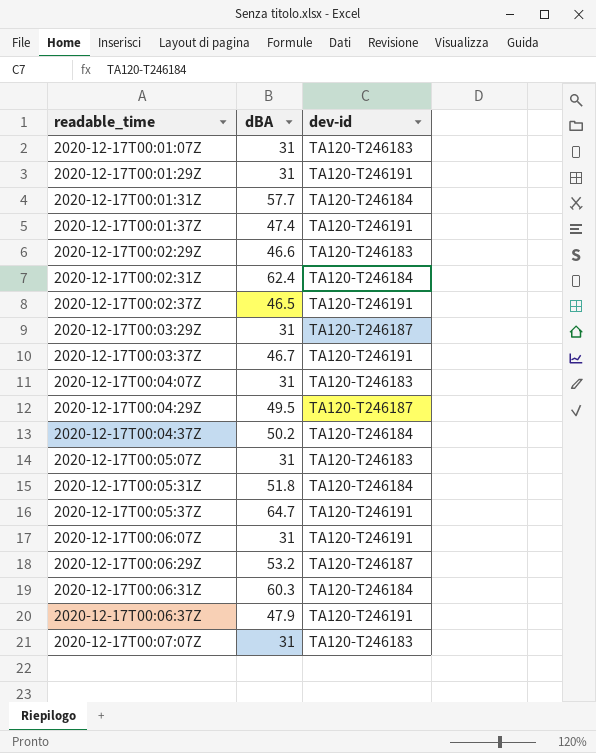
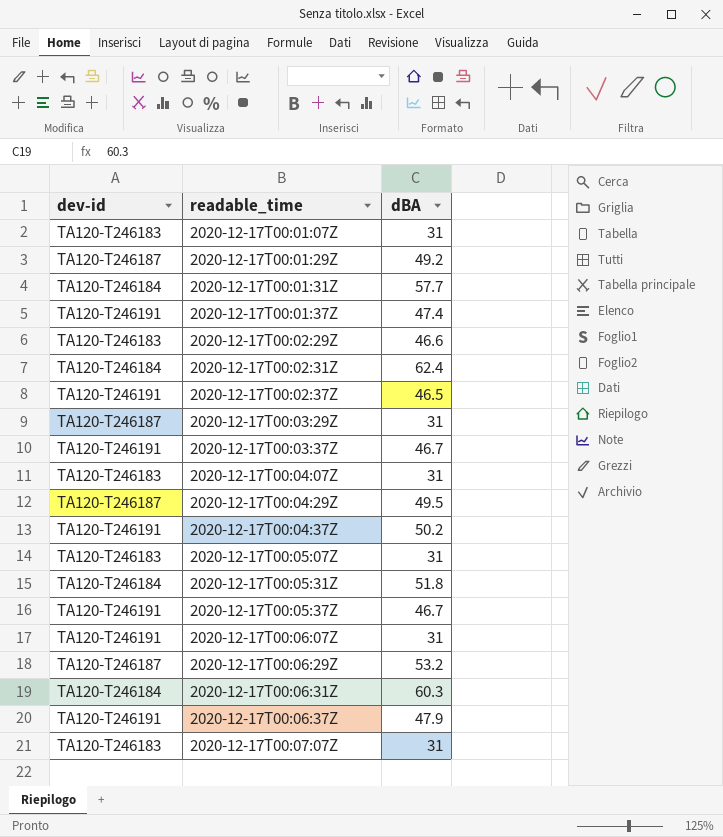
column dev-id | position: 3 -> 1
2020-12-17T00:01:29Z | dev-id: TA120-T246191 -> TA120-T246187
2020-12-17T00:01:29Z | dBA: 31 -> 49.2
2020-12-17T00:04:37Z | dev-id: TA120-T246184 -> TA120-T246191
2020-12-17T00:05:37Z | dBA: 64.7 -> 46.7

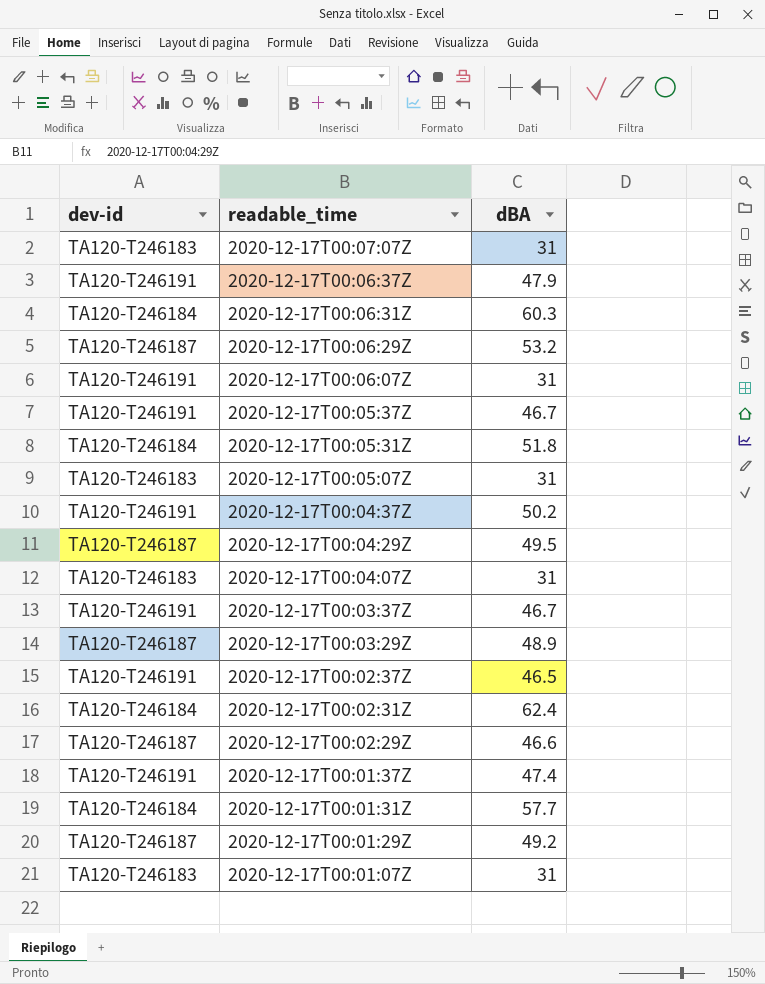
row order: readable_time ascending -> readable_time descending
2020-12-17T00:03:29Z | dBA: 31 -> 48.9
2020-12-17T00:02:29Z | dev-id: TA120-T246183 -> TA120-T246187

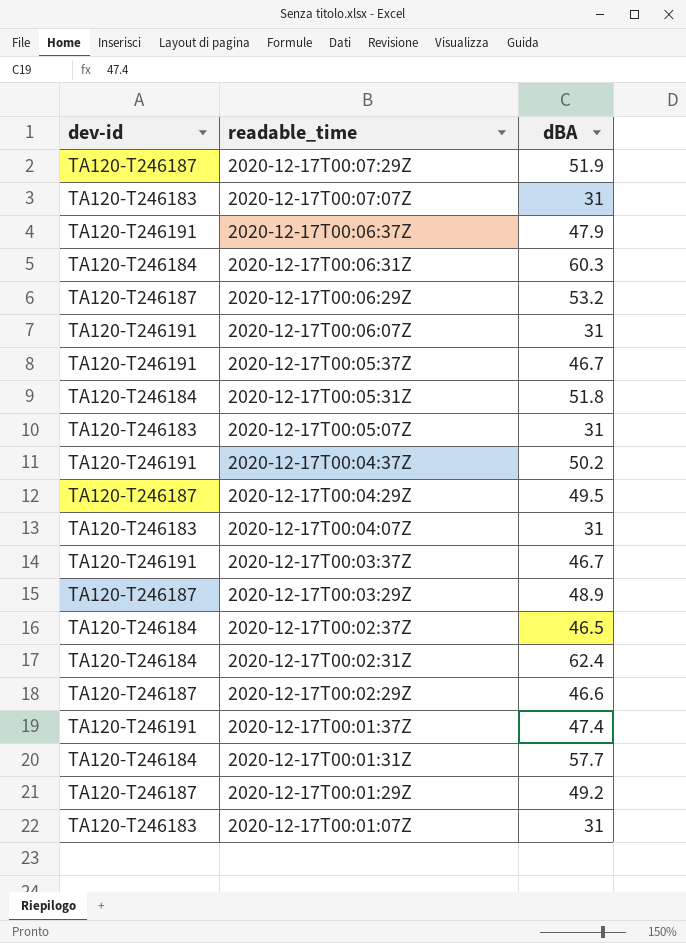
row 2020-12-17T00:07:29Z: none -> TA120-T246187 | 51.9
2020-12-17T00:02:37Z | dev-id: TA120-T246191 -> TA120-T246184

